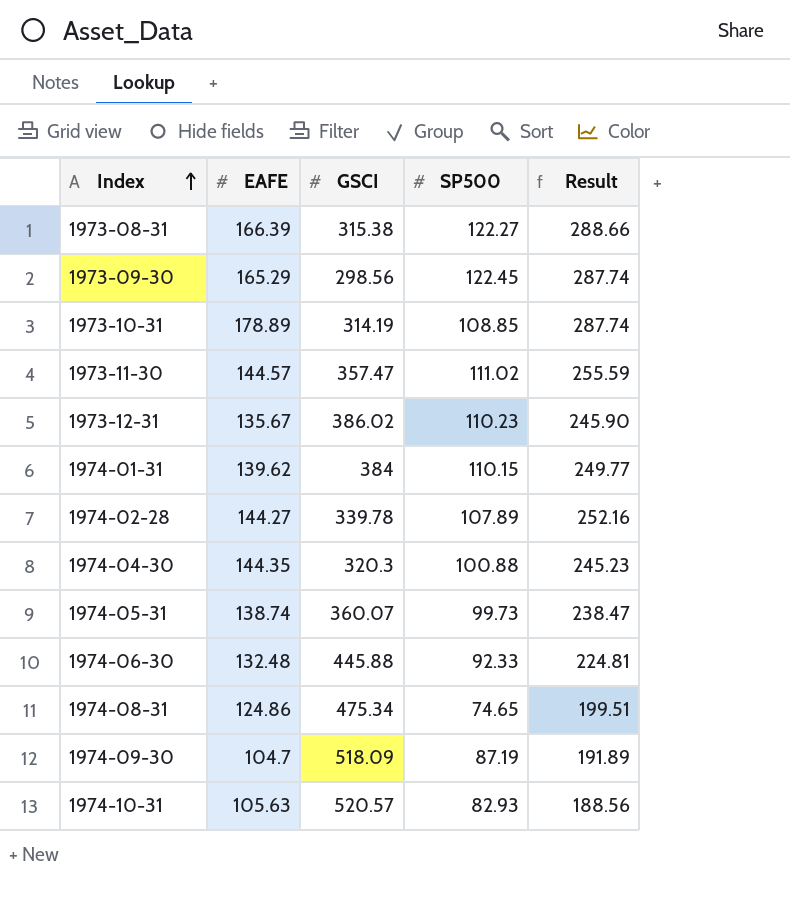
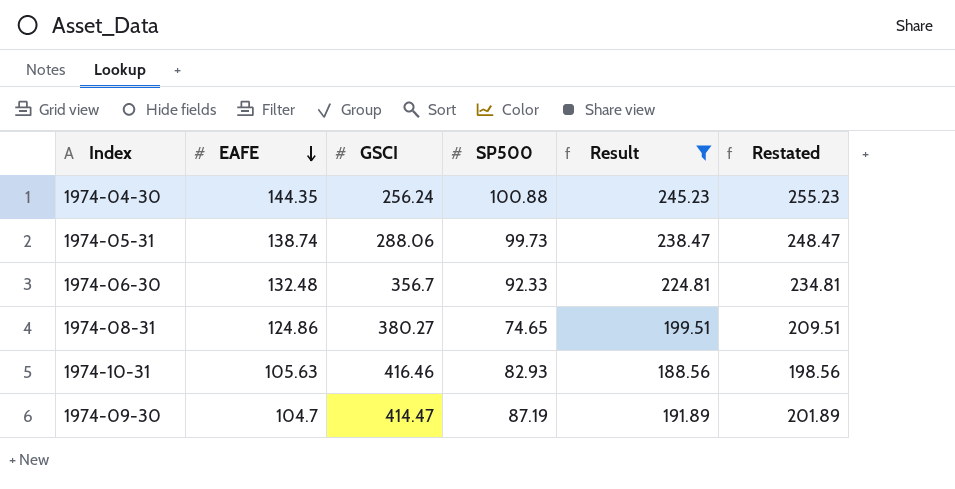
filter: none -> Result <= 245.23
row order: Index ascending -> EAFE descending
column Restated | formula: none -> [Result] + 10
1974-04-30 | GSCI: 320.3 -> 256.24
1974-05-31 | GSCI: 360.07 -> 288.06
1974-06-30 | GSCI: 445.88 -> 356.7
1974-08-31 | GSCI: 475.34 -> 380.27
1974-10-31 | GSCI: 520.57 -> 416.46
1974-09-30 | GSCI: 518.09 -> 414.47

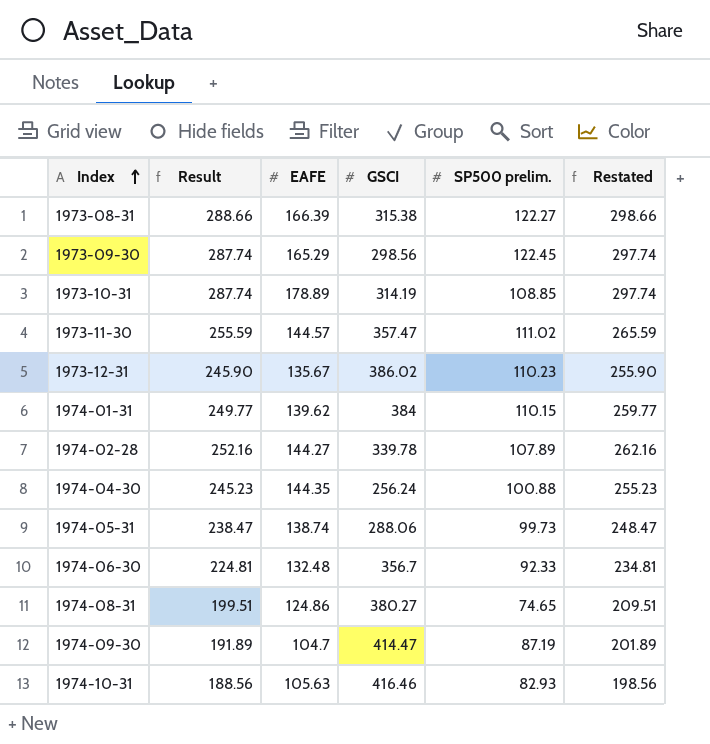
filter: Result <= 245.23 -> none
row order: EAFE descending -> Index ascending
column Result | position: 5 -> 2
column name: SP500 -> SP500 prelim.

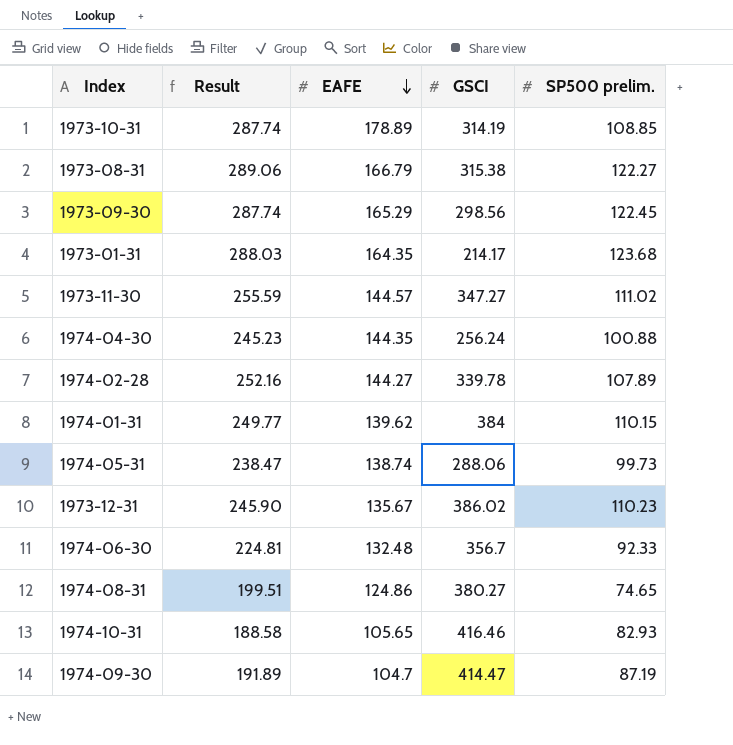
row order: Index ascending -> EAFE descending
column Restated | formula: [Result] + 10 -> none
1973-08-31 | Result: 288.66 -> 289.06
1973-08-31 | EAFE: 166.39 -> 166.79
row 1973-01-31: none -> 288.03 | 164.35 | 214.17 | 123.68
1973-11-30 | GSCI: 357.47 -> 347.27
1974-10-31 | Result: 188.56 -> 188.58
1974-10-31 | EAFE: 105.63 -> 105.65

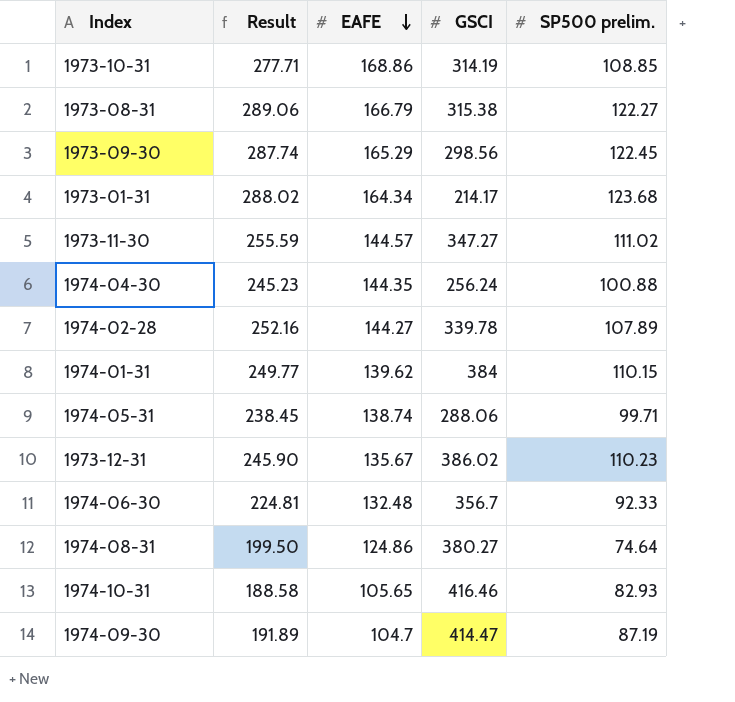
1973-10-31 | Result: 287.74 -> 277.71
1973-10-31 | EAFE: 178.89 -> 168.86
1973-01-31 | Result: 288.03 -> 288.02
1973-01-31 | EAFE: 164.35 -> 164.34
1974-05-31 | Result: 238.47 -> 238.45
1974-05-31 | SP500 prelim.: 99.73 -> 99.71
1974-08-31 | Result: 199.51 -> 199.50
1974-08-31 | SP500 prelim.: 74.65 -> 74.64

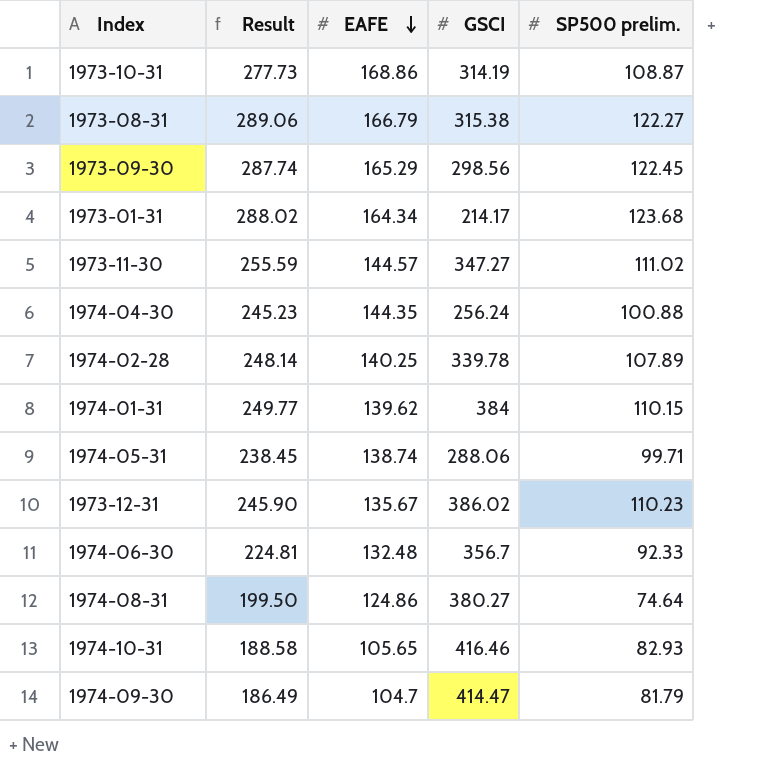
1973-10-31 | Result: 277.71 -> 277.73
1973-10-31 | SP500 prelim.: 108.85 -> 108.87
1974-02-28 | Result: 252.16 -> 248.14
1974-02-28 | EAFE: 144.27 -> 140.25
1974-09-30 | Result: 191.89 -> 186.49
1974-09-30 | SP500 prelim.: 87.19 -> 81.79

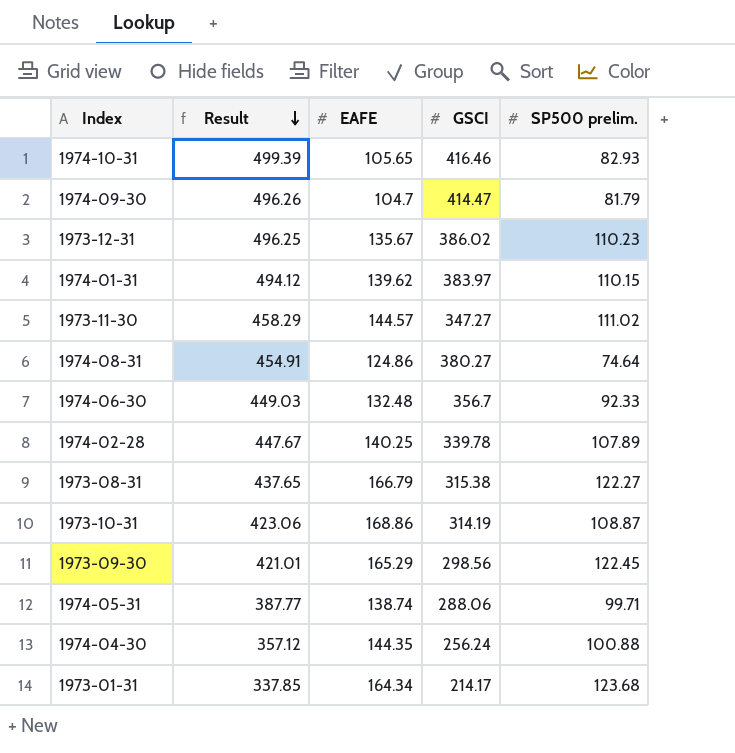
row order: EAFE descending -> Result descending
column Result | formula: [EAFE] + [SP500 prelim.] -> [GSCI] + [SP500 prelim.]
1974-01-31 | GSCI: 384 -> 383.97

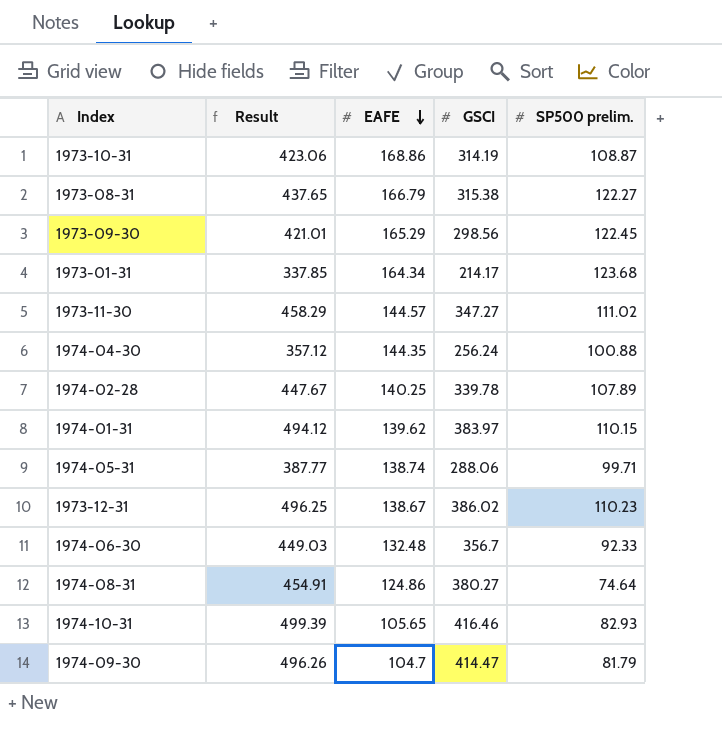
row order: Result descending -> EAFE descending
1973-12-31 | EAFE: 135.67 -> 138.67

